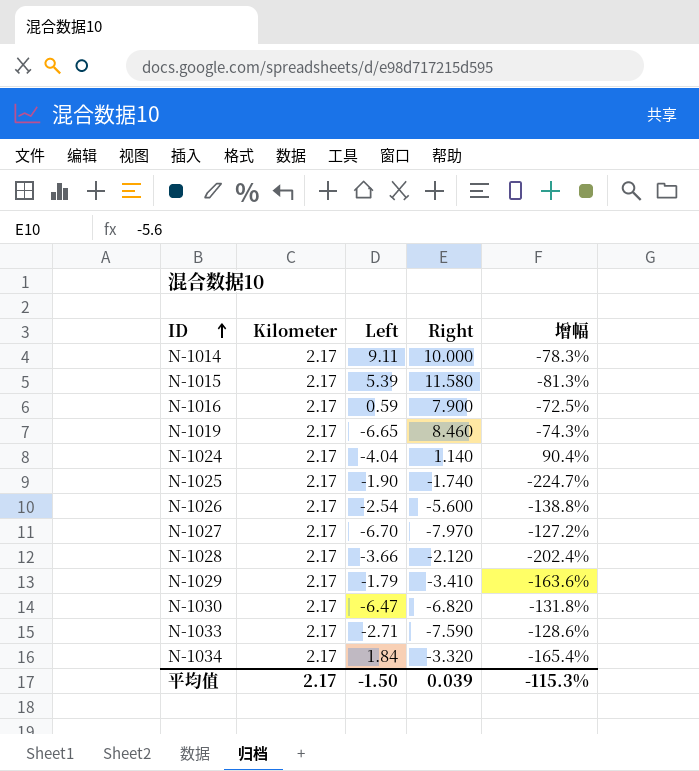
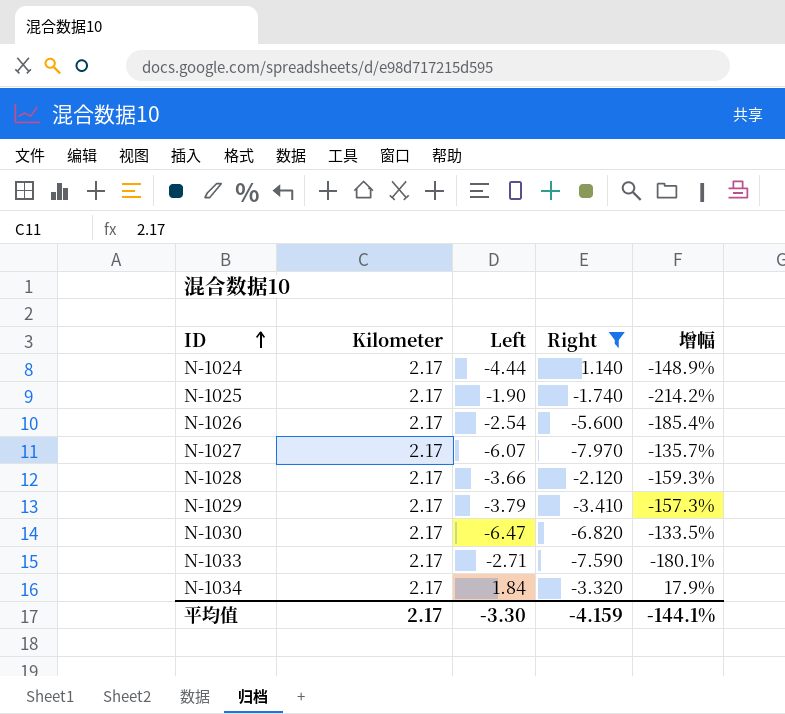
filter: none -> Right <= 1.140
column 增幅 | formula: ([Kilometer] - [Right]) / [Right] -> ([Kilometer] - [Left]) / [Left]
N-1024 | Left: -4.04 -> -4.44
N-1027 | Left: -6.70 -> -6.07
N-1029 | Left: -1.79 -> -3.79
平均值 | Left: -1.50 -> -3.30
平均值 | Right: 0.039 -> -4.159
平均值 | 增幅: -115.3% -> -144.1%

